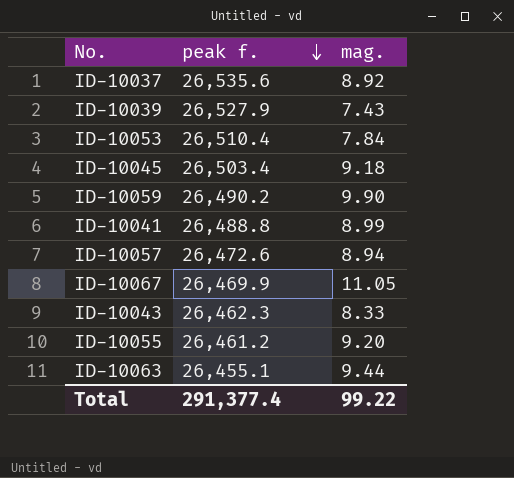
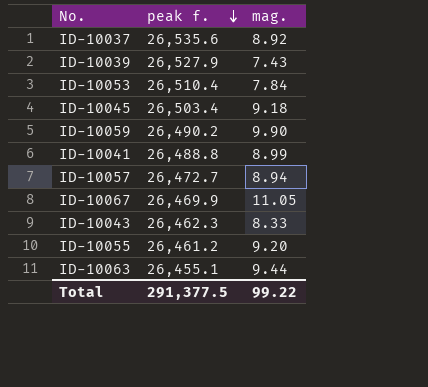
ID-10057 | peak f.: 26,472.6 -> 26,472.7
Total | peak f.: 291,377.4 -> 291,377.5

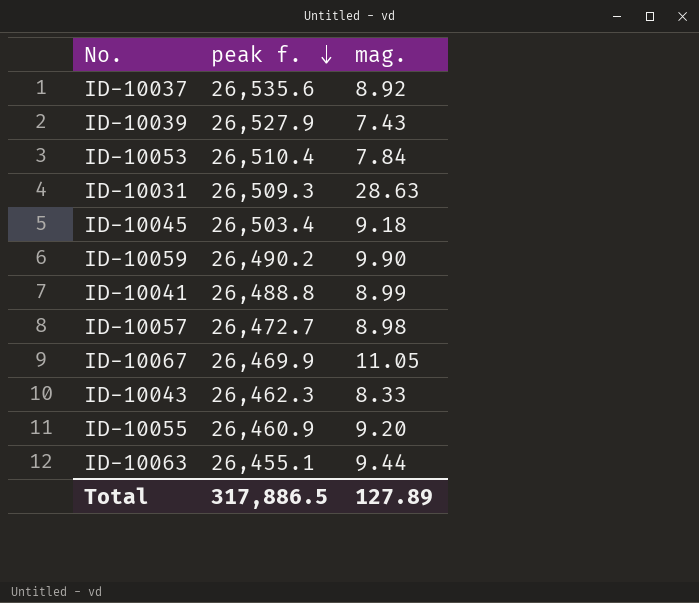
row ID-10031: none -> 26,509.3 | 28.63
ID-10057 | mag.: 8.94 -> 8.98
ID-10055 | peak f.: 26,461.2 -> 26,460.9
Total | peak f.: 291,377.5 -> 317,886.5
Total | mag.: 99.22 -> 127.89

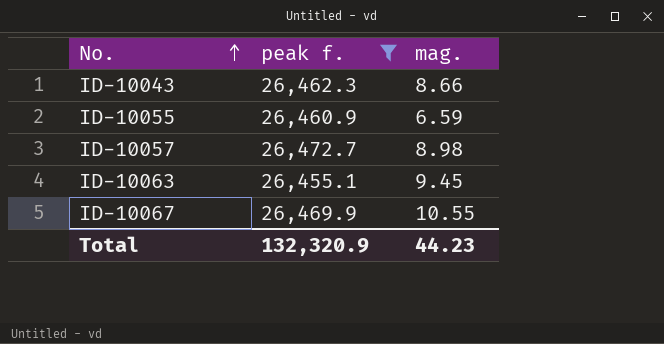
filter: none -> peak f. <= 26,472.7
row order: peak f. descending -> No. ascending
ID-10043 | mag.: 8.33 -> 8.66
ID-10055 | mag.: 9.20 -> 6.59
ID-10063 | mag.: 9.44 -> 9.45
ID-10067 | mag.: 11.05 -> 10.55
Total | peak f.: 317,886.5 -> 132,320.9
Total | mag.: 127.89 -> 44.23

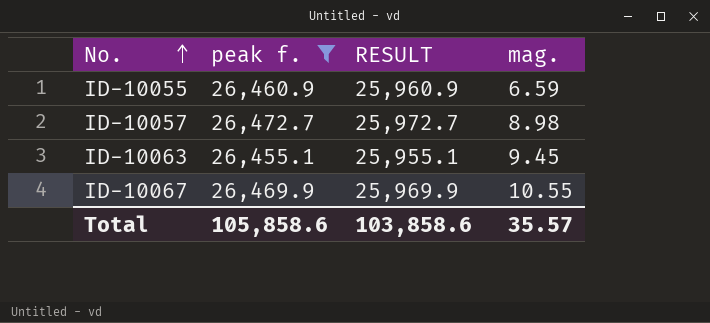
column RESULT | formula: none -> [peak f.] - 500
row ID-10043: 26,462.3 | 8.66 -> none
Total | peak f.: 132,320.9 -> 105,858.6
Total | mag.: 44.23 -> 35.57

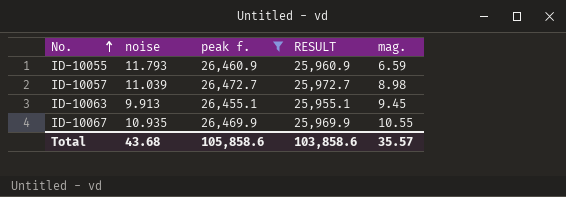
column noise | position: none -> 2

